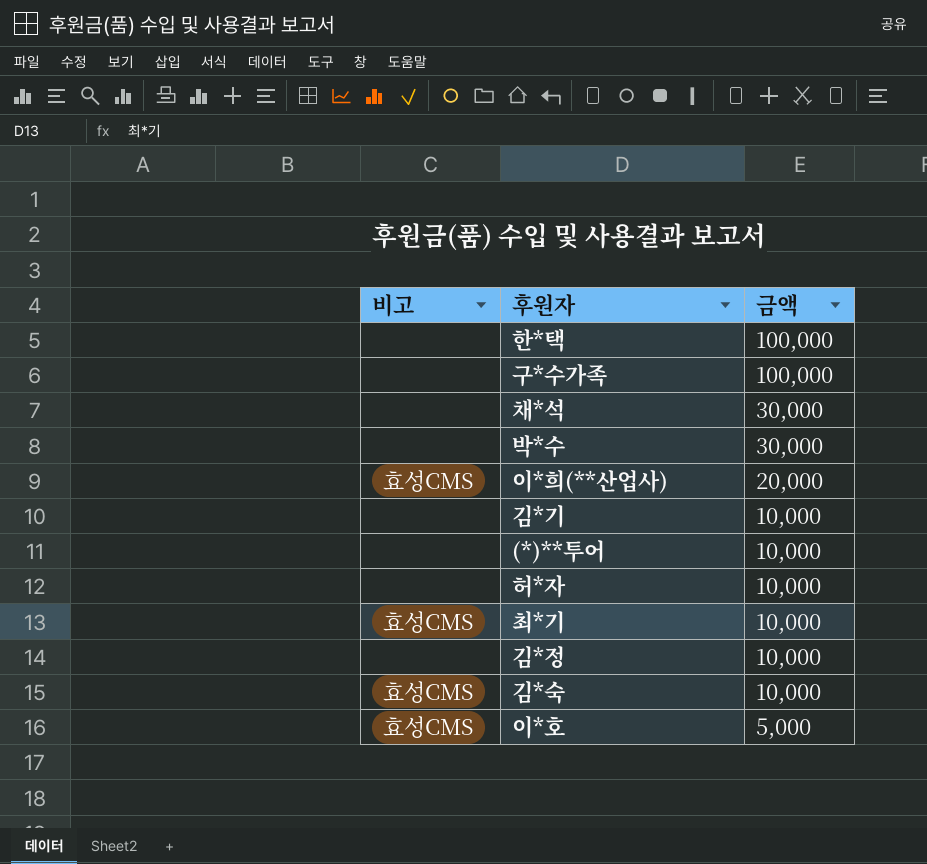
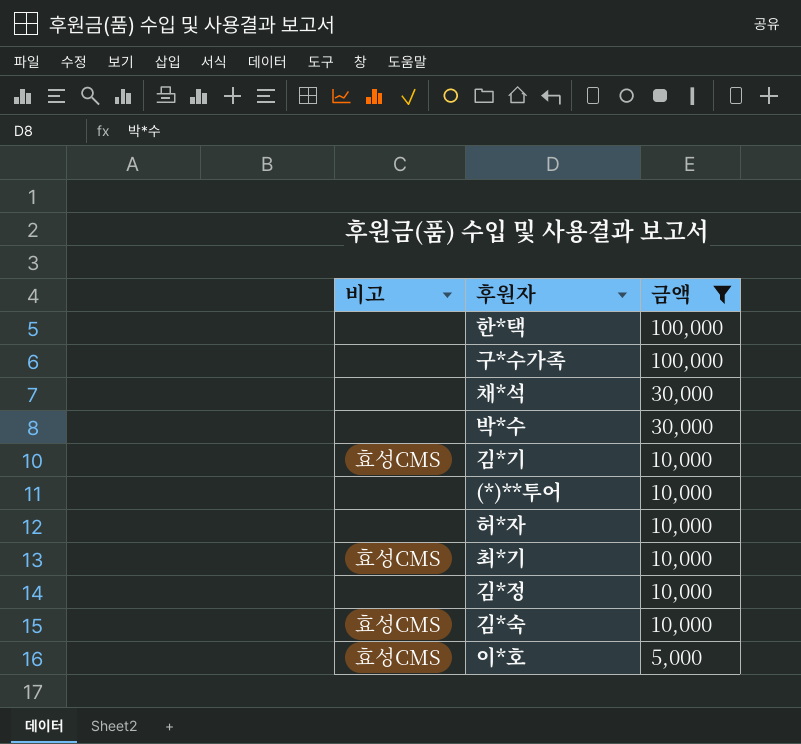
filter: none -> 금액 != 20,000
김*기 | 비고: none -> 효성CMS

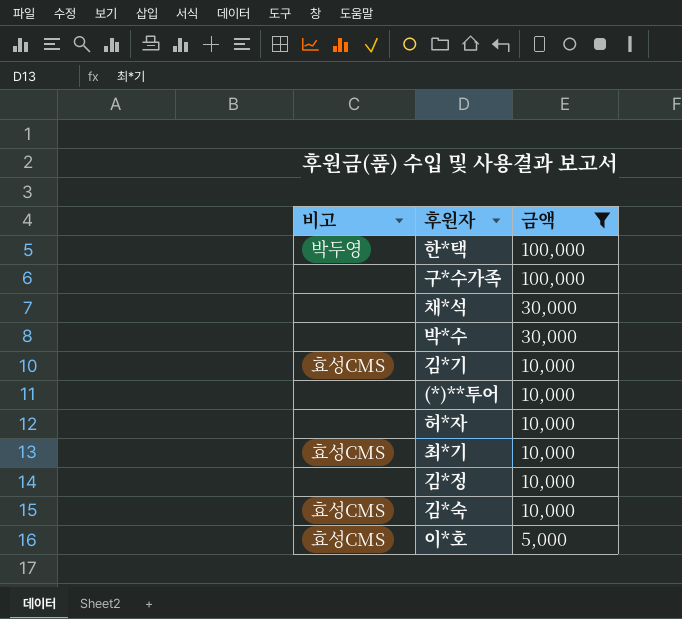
한*택 | 비고: none -> 박두영

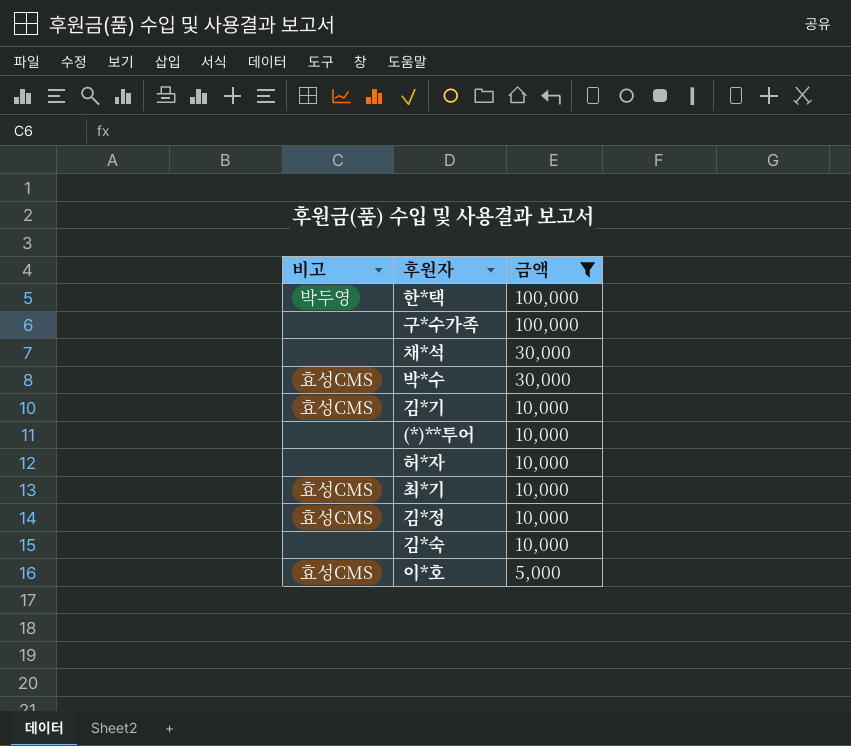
박*수 | 비고: none -> 효성CMS
김*정 | 비고: none -> 효성CMS
김*숙 | 비고: 효성CMS -> none

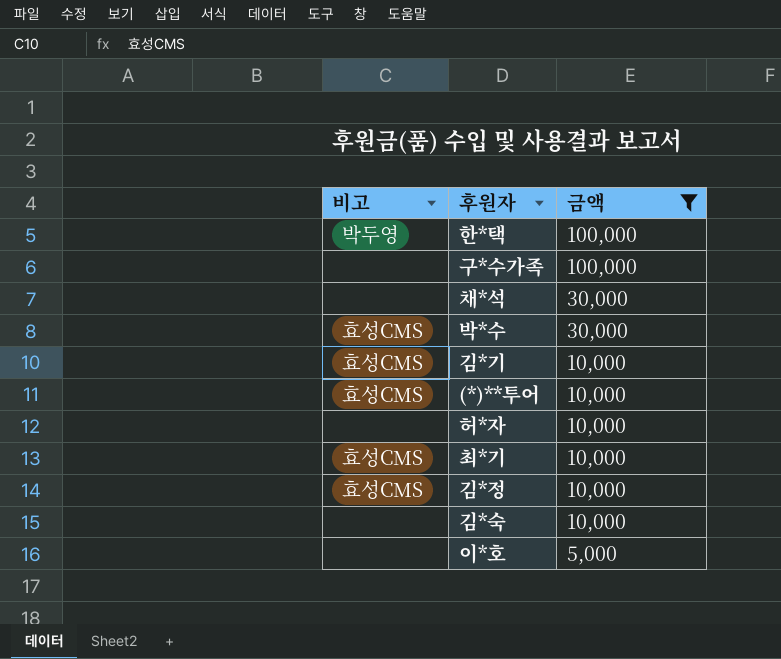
(*)**투어 | 비고: none -> 효성CMS
이*호 | 비고: 효성CMS -> none

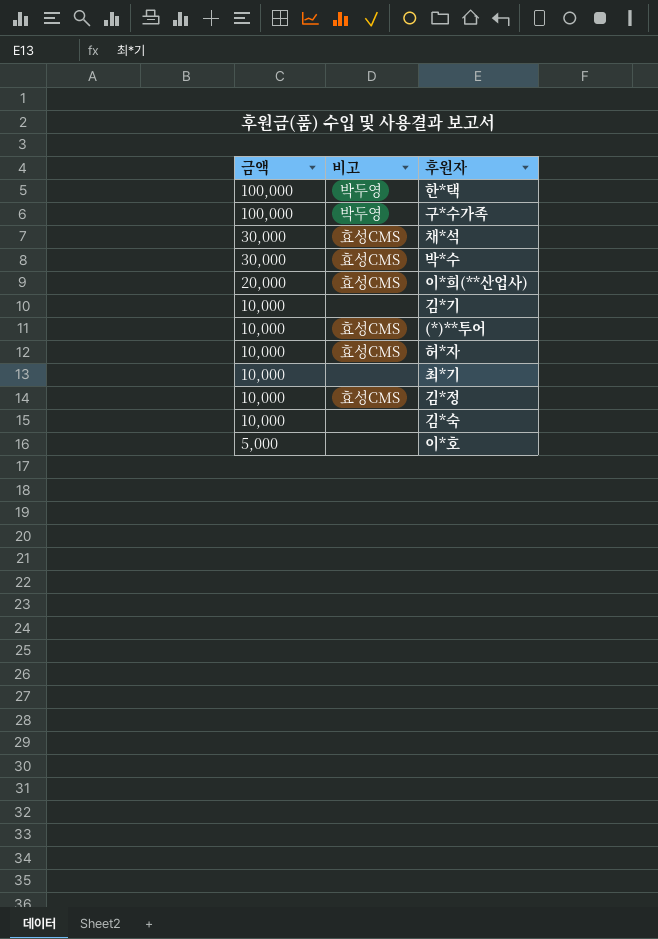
filter: 금액 != 20,000 -> none
column 금액 | position: 3 -> 1
구*수가족 | 비고: none -> 박두영
채*석 | 비고: none -> 효성CMS
김*기 | 비고: 효성CMS -> none
허*자 | 비고: none -> 효성CMS
최*기 | 비고: 효성CMS -> none

